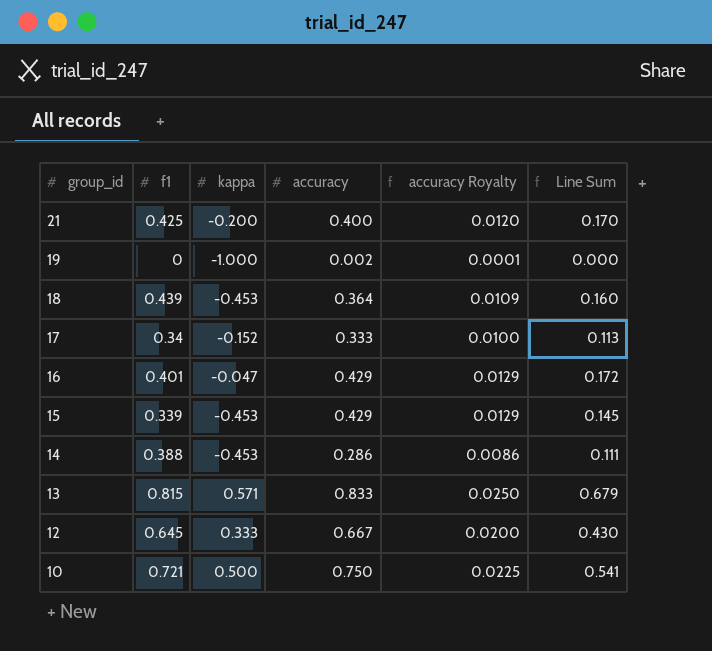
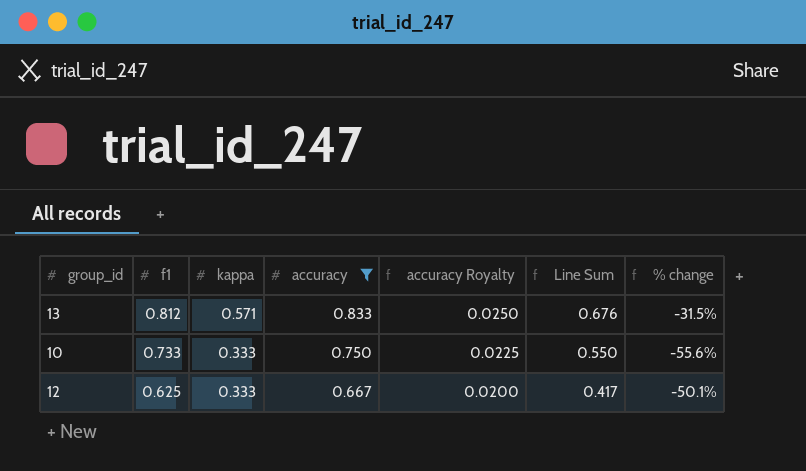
filter: none -> accuracy >= 0.667
row order: group_id descending -> f1 descending
column % change | formula: none -> ([kappa] - [accuracy]) / [accuracy]
13 | f1: 0.815 -> 0.812
13 | Line Sum: 0.679 -> 0.676
10 | f1: 0.721 -> 0.733
10 | kappa: 0.500 -> 0.333
10 | Line Sum: 0.541 -> 0.550
12 | f1: 0.645 -> 0.625
12 | Line Sum: 0.430 -> 0.417

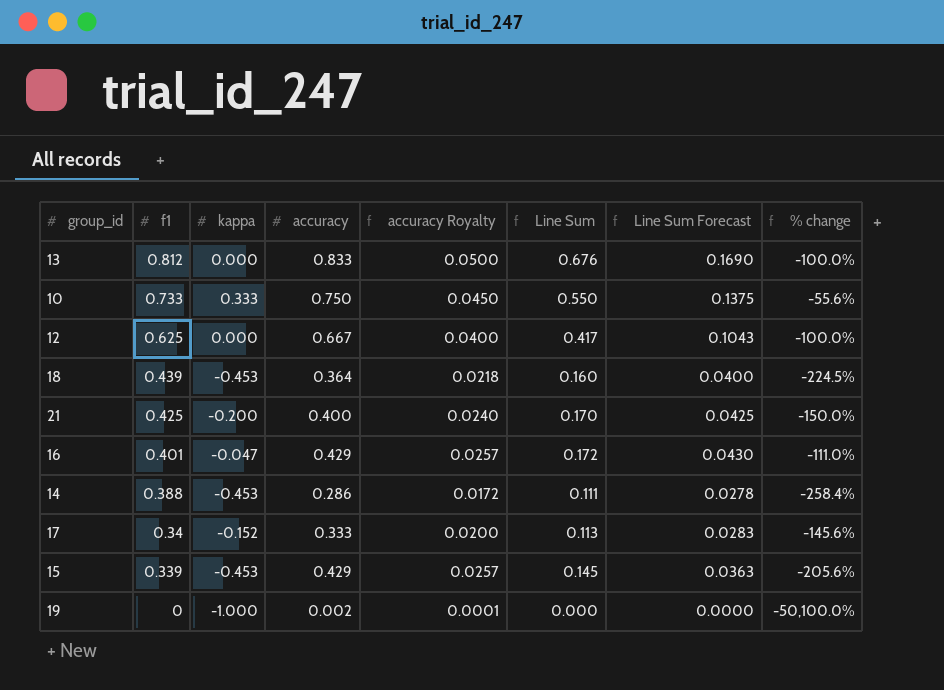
filter: accuracy >= 0.667 -> none
column accuracy Royalty | formula: [accuracy] * 0.03 -> [accuracy] * 0.06
column Line Sum Forecast | formula: none -> [Line Sum] * 0.25
13 | kappa: 0.571 -> 0.000
13 | % change: -31.5% -> -100.0%
12 | kappa: 0.333 -> 0.000
12 | % change: -50.1% -> -100.0%

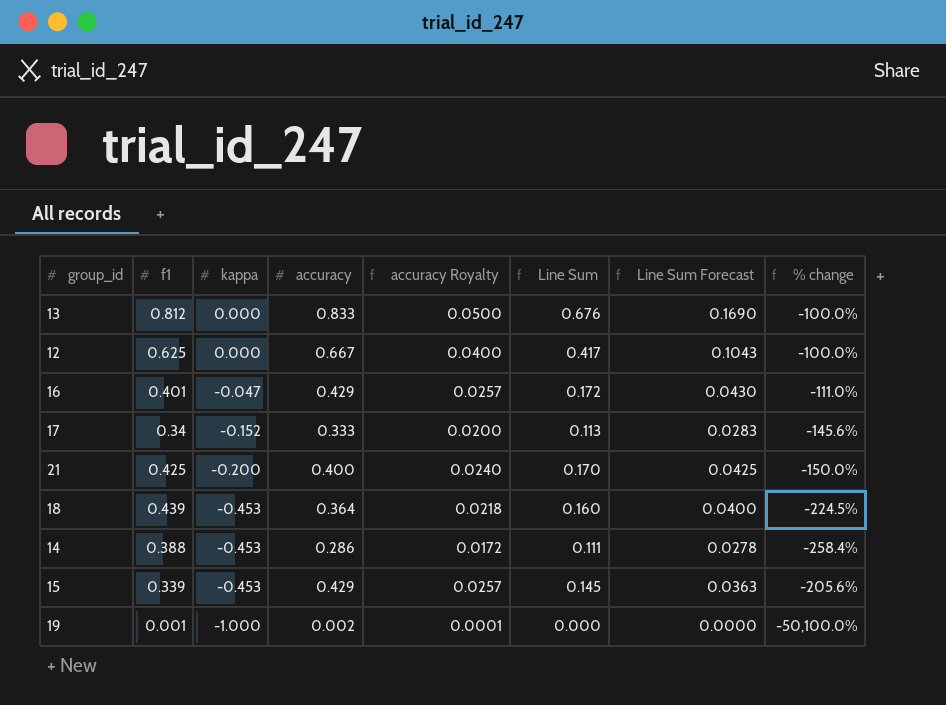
row order: f1 descending -> kappa descending
row 10: 0.733 | 0.333 | 0.750 | 0.0450 | 0.550 | 0.1375 | -55.6% -> none
19 | f1: 0 -> 0.001

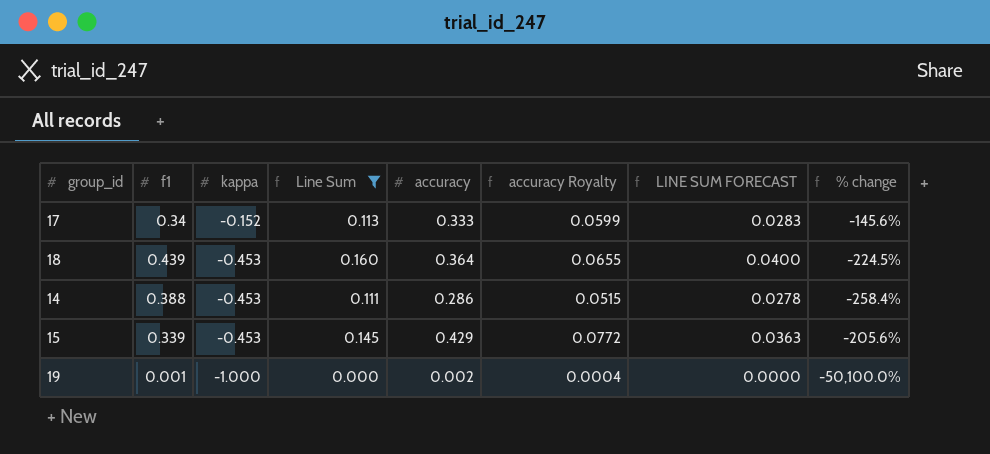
filter: none -> Line Sum <= 0.160
column Line Sum | position: 6 -> 4
column accuracy Royalty | formula: [accuracy] * 0.06 -> [accuracy] * 0.18
column name: Line Sum Forecast -> LINE SUM FORECAST

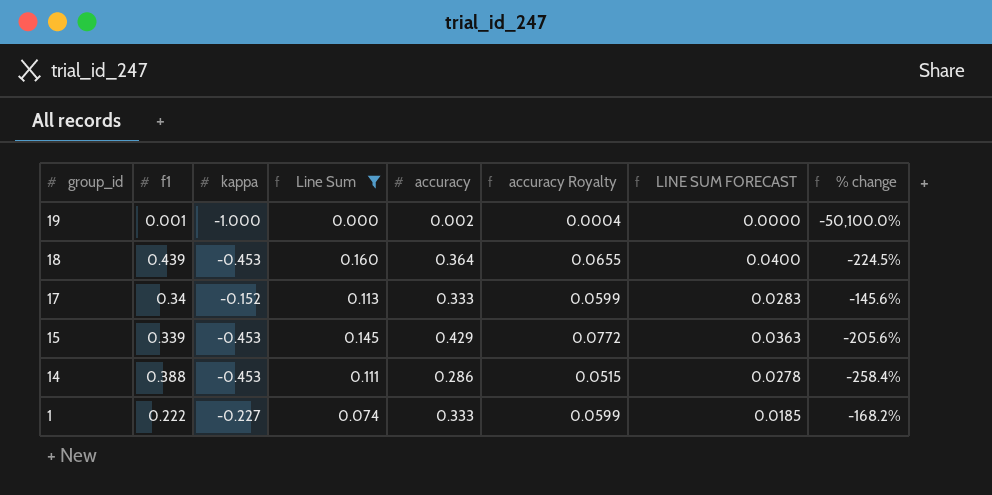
row order: kappa descending -> group_id descending
row 1: none -> 0.222 | -0.227 | 0.074 | 0.333 | 0.0599 | 0.0185 | -168.2%

